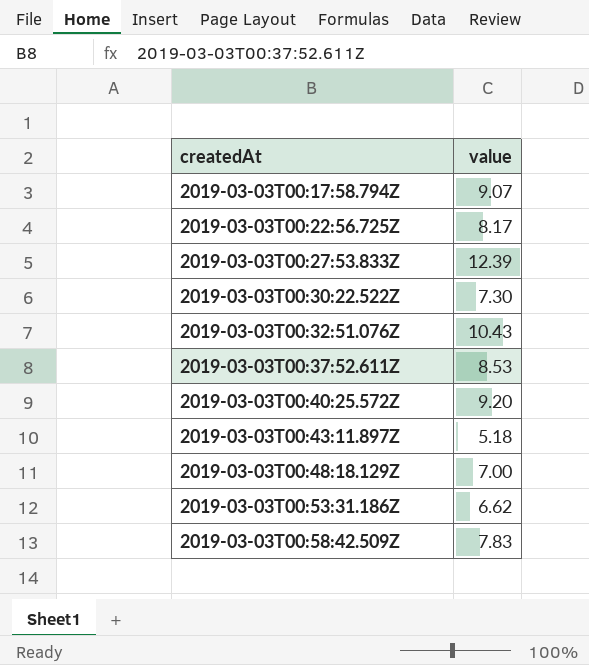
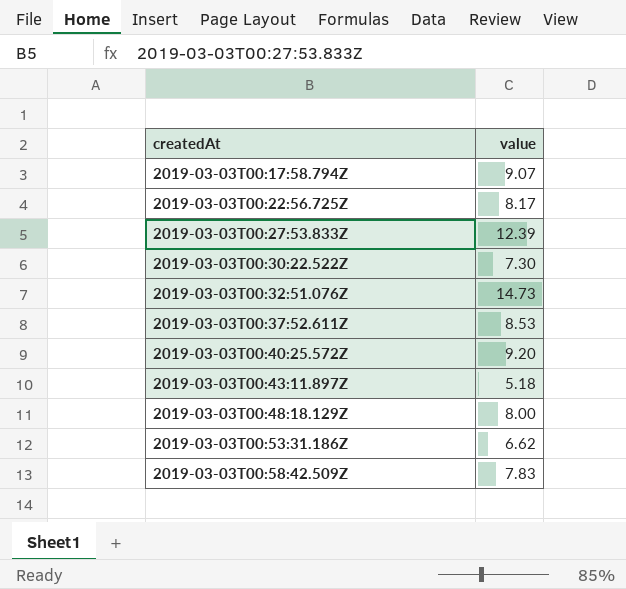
2019-03-03T00:32:51.076Z | value: 10.43 -> 14.73
2019-03-03T00:48:18.129Z | value: 7.00 -> 8.00

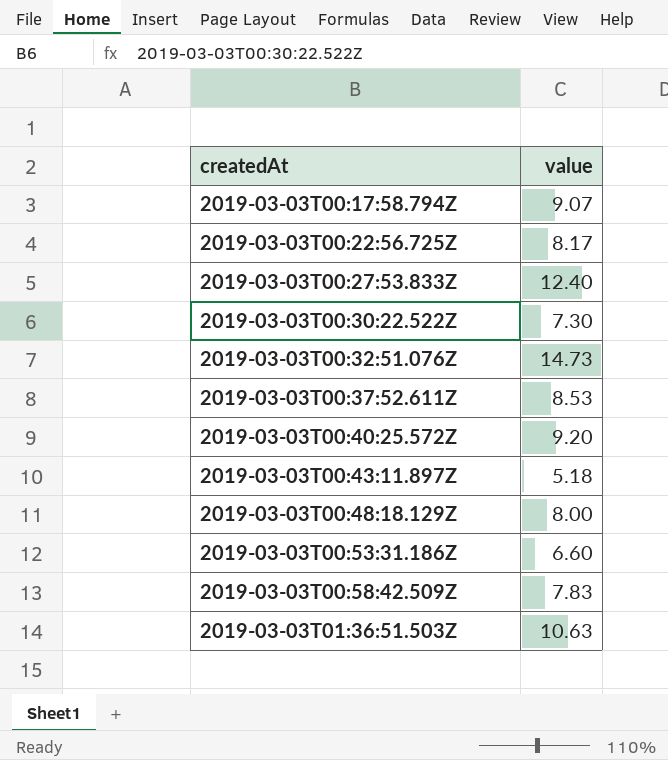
2019-03-03T00:27:53.833Z | value: 12.39 -> 12.40
2019-03-03T00:53:31.186Z | value: 6.62 -> 6.60
row 2019-03-03T01:36:51.503Z: none -> 10.63

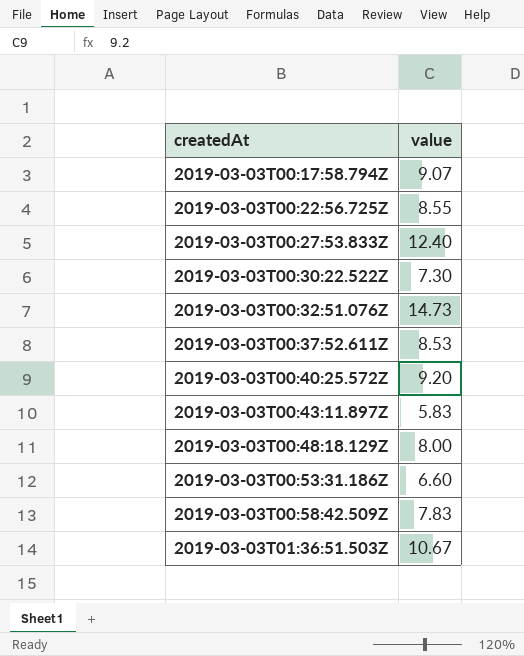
2019-03-03T00:22:56.725Z | value: 8.17 -> 8.55
2019-03-03T00:43:11.897Z | value: 5.18 -> 5.83
2019-03-03T01:36:51.503Z | value: 10.63 -> 10.67

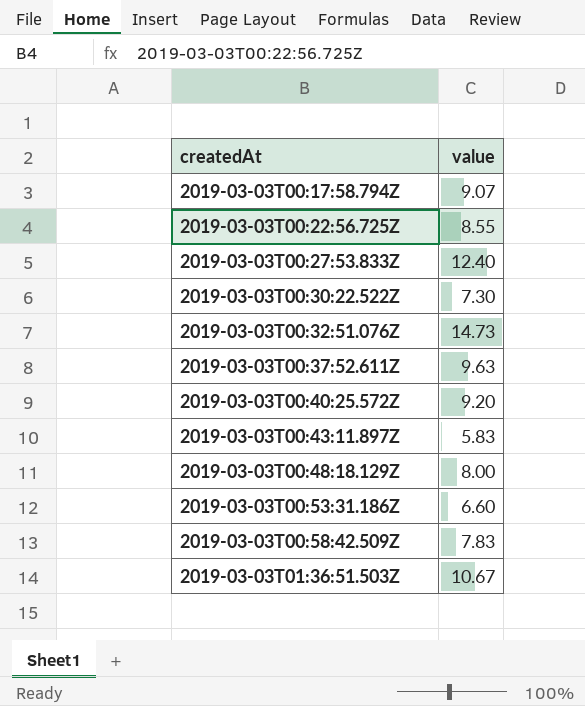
2019-03-03T00:37:52.611Z | value: 8.53 -> 9.63

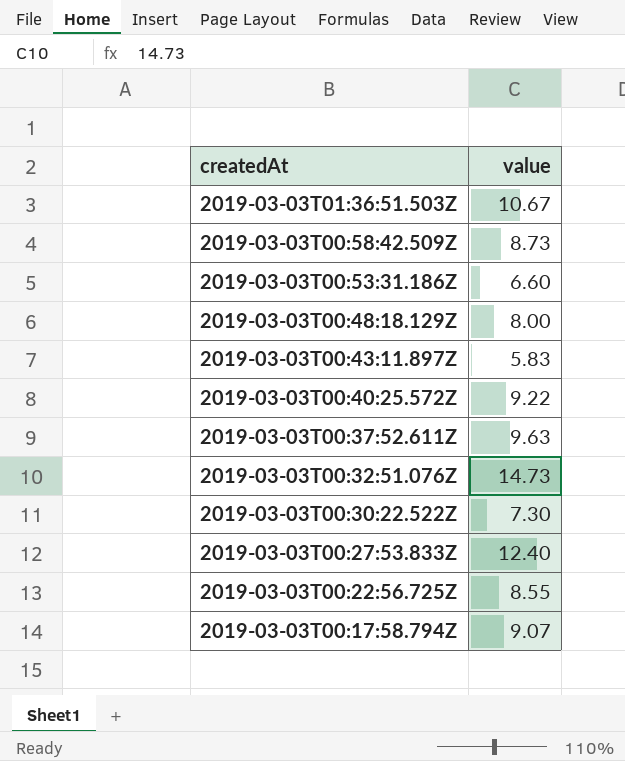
row order: createdAt ascending -> createdAt descending
2019-03-03T00:58:42.509Z | value: 7.83 -> 8.73
2019-03-03T00:40:25.572Z | value: 9.20 -> 9.22

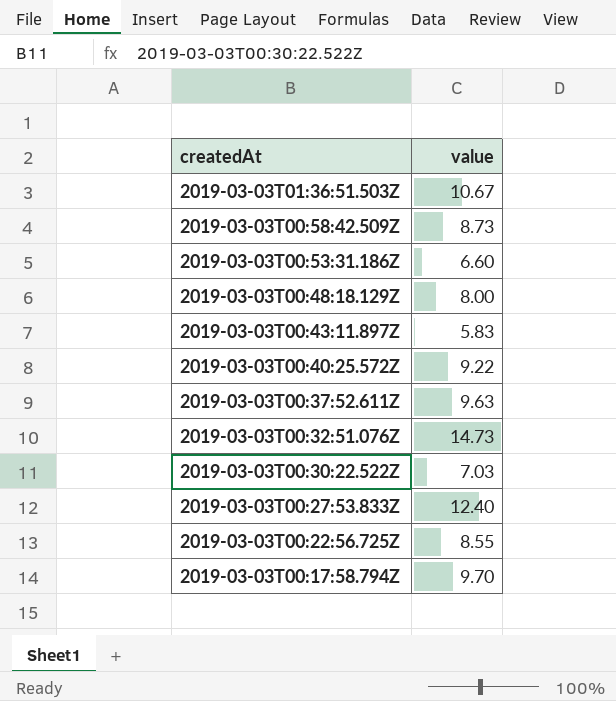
2019-03-03T00:30:22.522Z | value: 7.30 -> 7.03
2019-03-03T00:17:58.794Z | value: 9.07 -> 9.70

